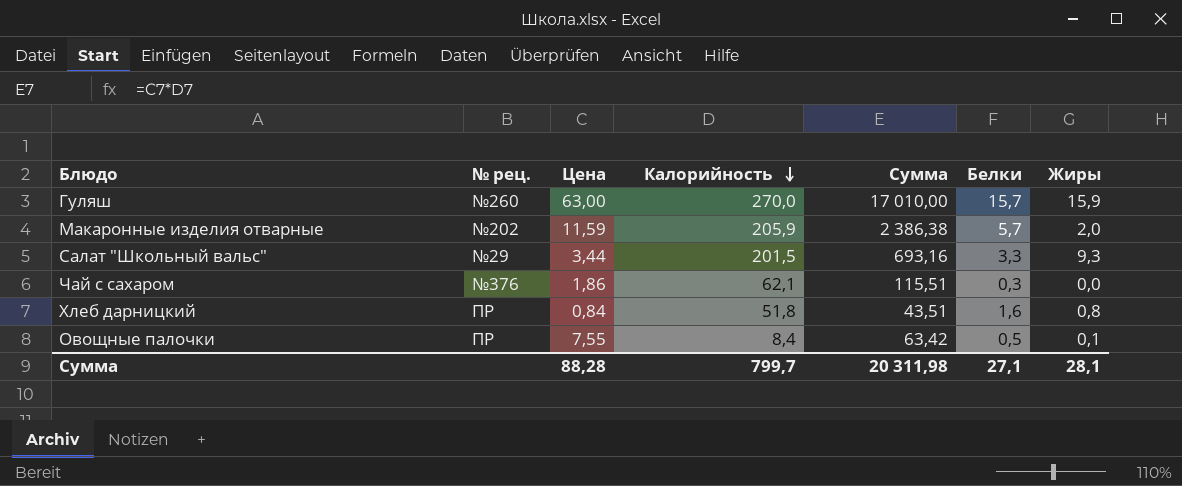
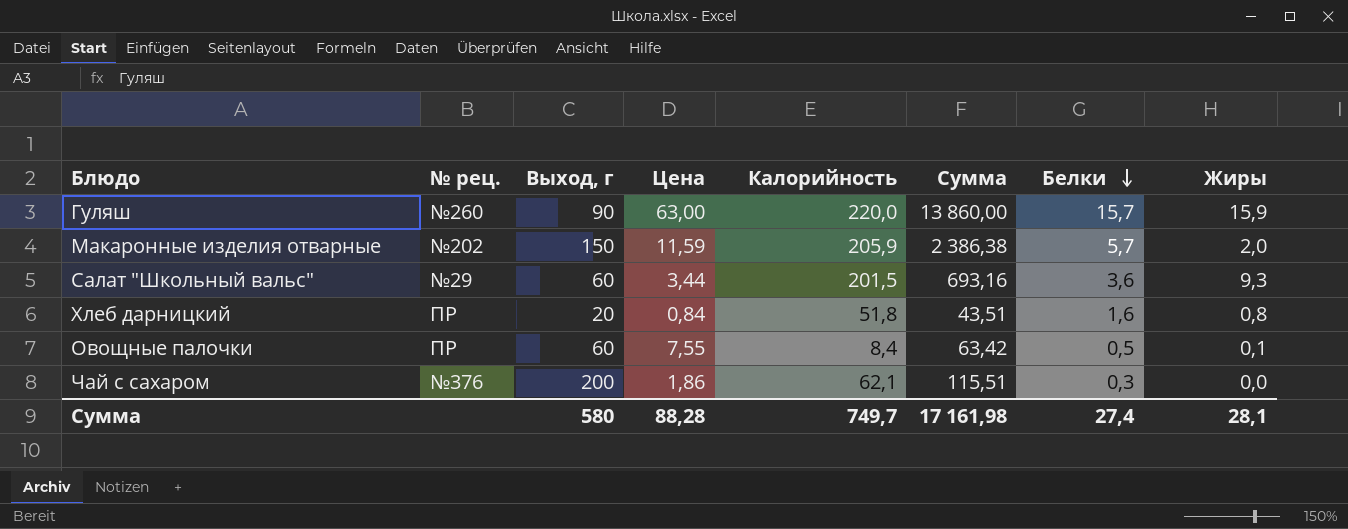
row order: Калорийность descending -> Белки descending
column Выход, г | position: none -> 3
Гуляш | Калорийность: 270,0 -> 220,0
Гуляш | Сумма: 17 010,00 -> 13 860,00
Салат "Школьный вальс" | Белки: 3,3 -> 3,6
Сумма | Калорийность: 799,7 -> 749,7
Сумма | Сумма: 20 311,98 -> 17 161,98
Сумма | Белки: 27,1 -> 27,4

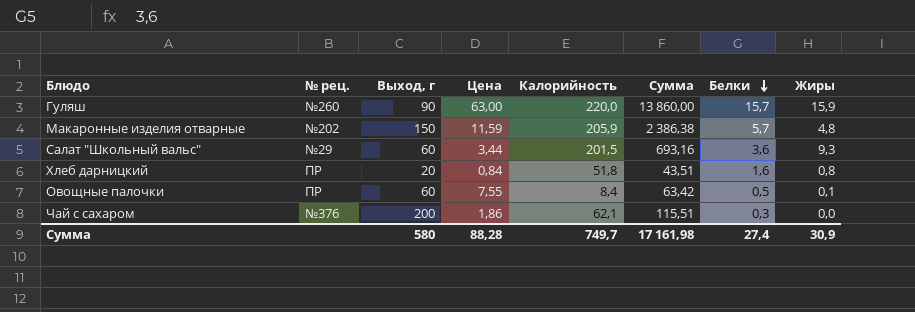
Макаронные изделия отварные | Жиры: 2,0 -> 4,8
Сумма | Жиры: 28,1 -> 30,9

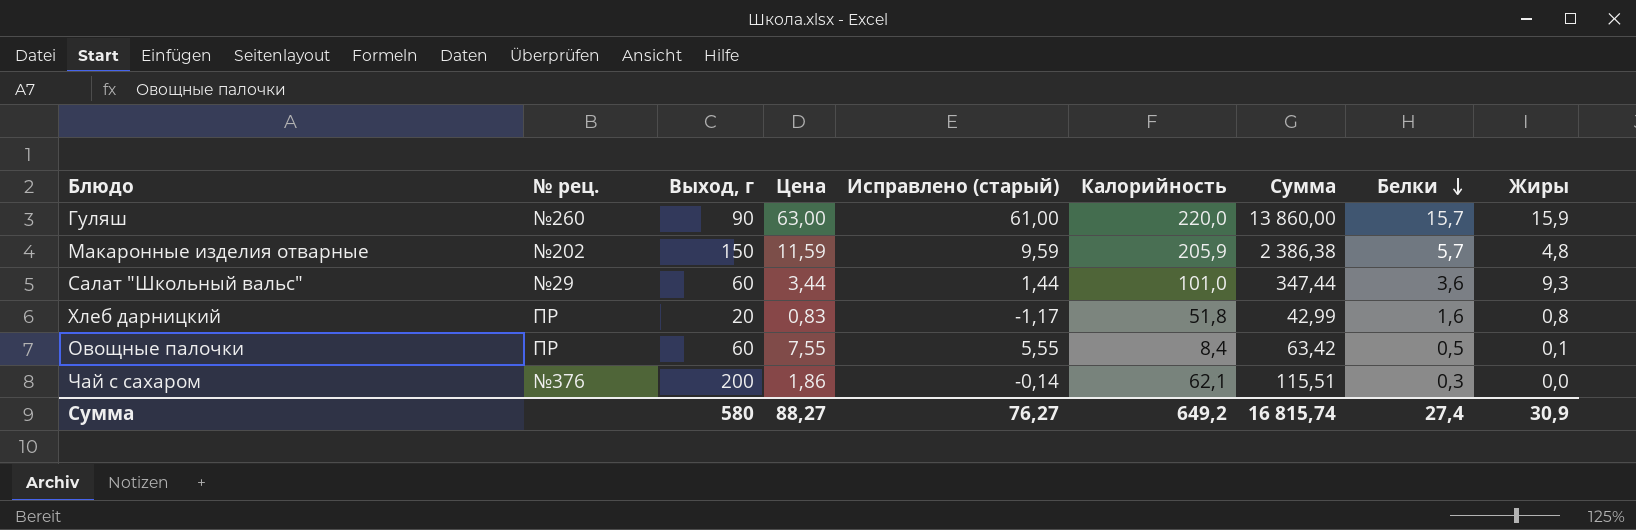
column Исправлено (старый) | formula: none -> [Цена] - 2
Салат "Школьный вальс" | Калорийность: 201,5 -> 101,0
Салат "Школьный вальс" | Сумма: 693,16 -> 347,44
Хлеб дарницкий | Цена: 0,84 -> 0,83
Хлеб дарницкий | Сумма: 43,51 -> 42,99
Сумма | Цена: 88,28 -> 88,27
Сумма | Калорийность: 749,7 -> 649,2
Сумма | Сумма: 17 161,98 -> 16 815,74

